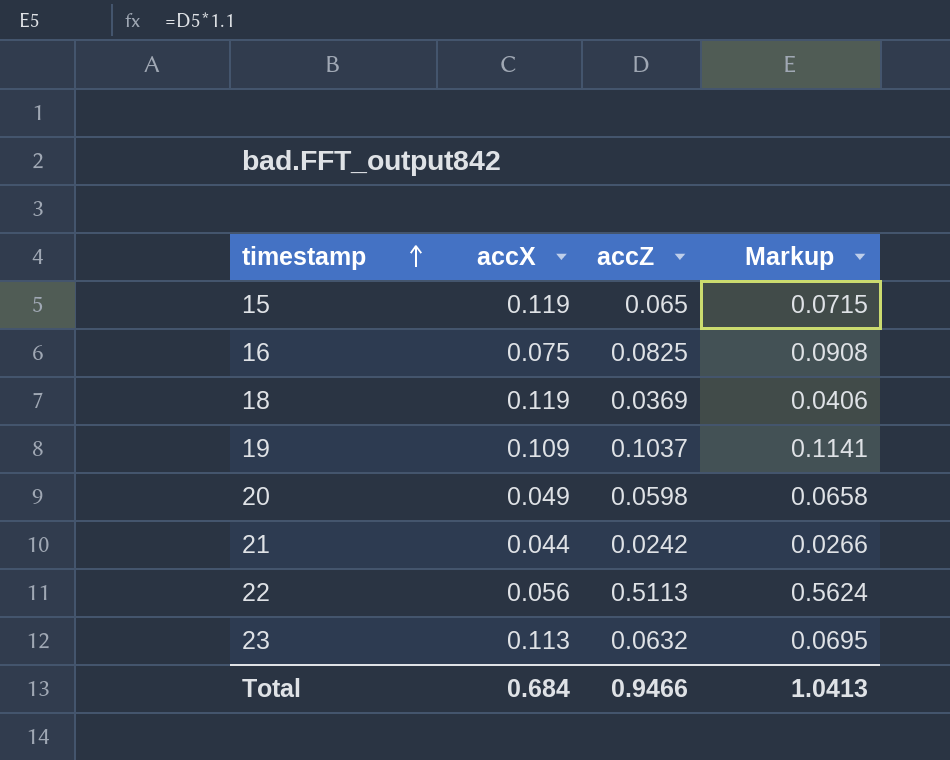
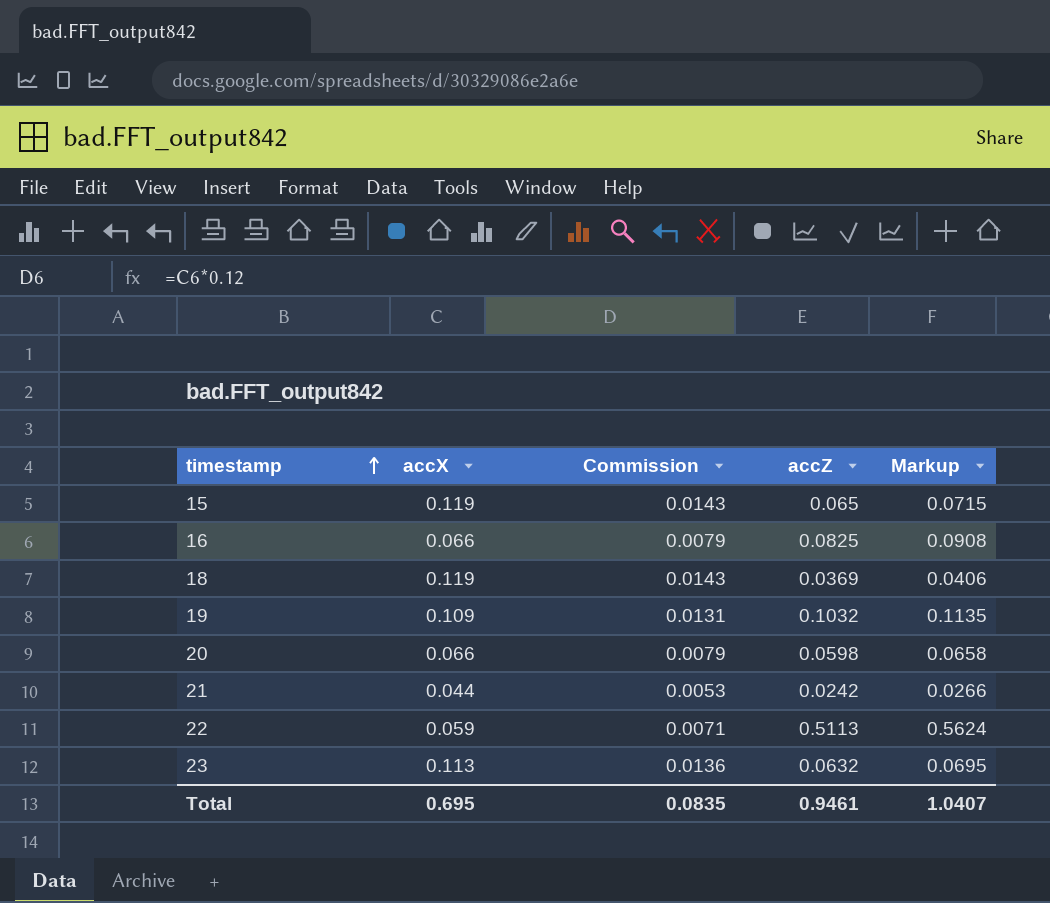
column Commission | formula: none -> [accX] * 0.12
16 | accX: 0.075 -> 0.066
19 | accZ: 0.1037 -> 0.1032
19 | Markup: 0.1141 -> 0.1135
20 | accX: 0.049 -> 0.066
22 | accX: 0.056 -> 0.059
Total | accX: 0.684 -> 0.695
Total | accZ: 0.9466 -> 0.9461
Total | Markup: 1.0413 -> 1.0407

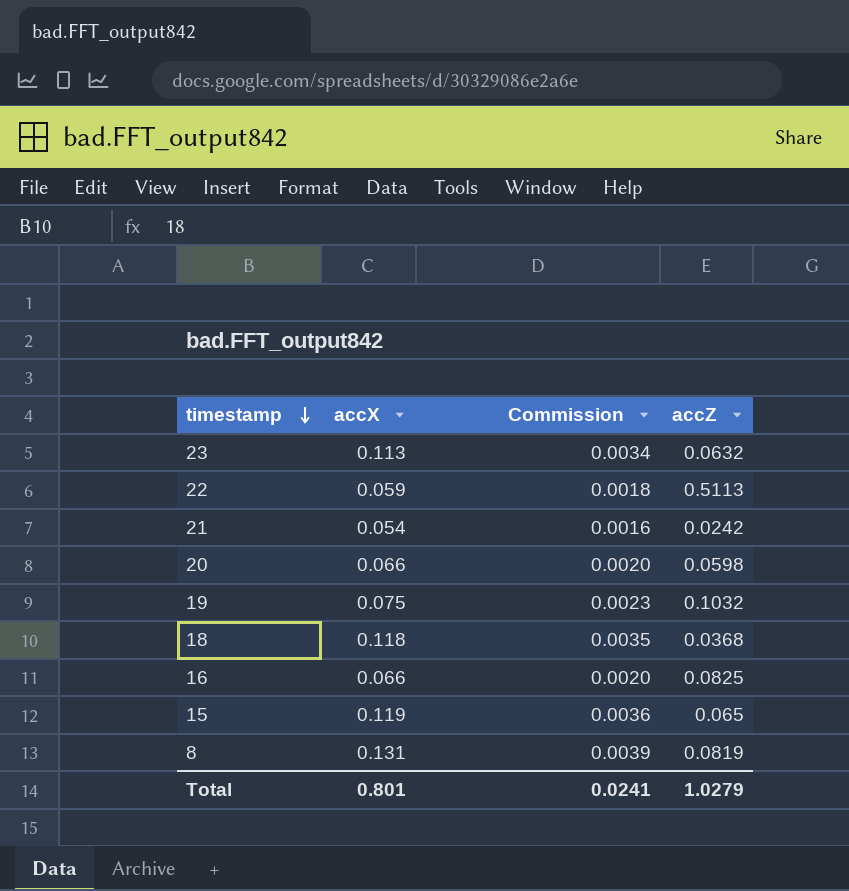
row order: timestamp ascending -> timestamp descending
column Markup | formula: [accZ] * 1.1 -> none
column Commission | formula: [accX] * 0.12 -> [accX] * 0.03
21 | accX: 0.044 -> 0.054
19 | accX: 0.109 -> 0.075
18 | accX: 0.119 -> 0.118
18 | accZ: 0.0369 -> 0.0368
row 8: none -> 0.131 | 0.0039 | 0.0819
Total | accX: 0.695 -> 0.801
Total | Commission: 0.0835 -> 0.0241
Total | accZ: 0.9461 -> 1.0279

